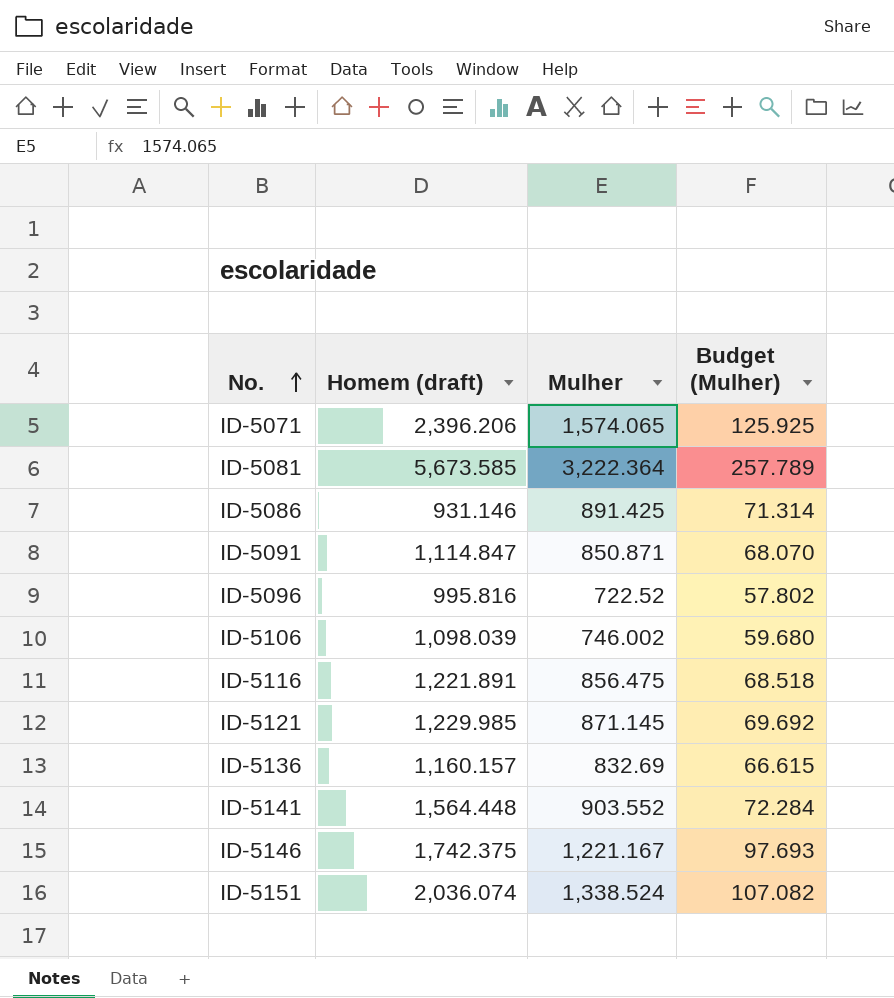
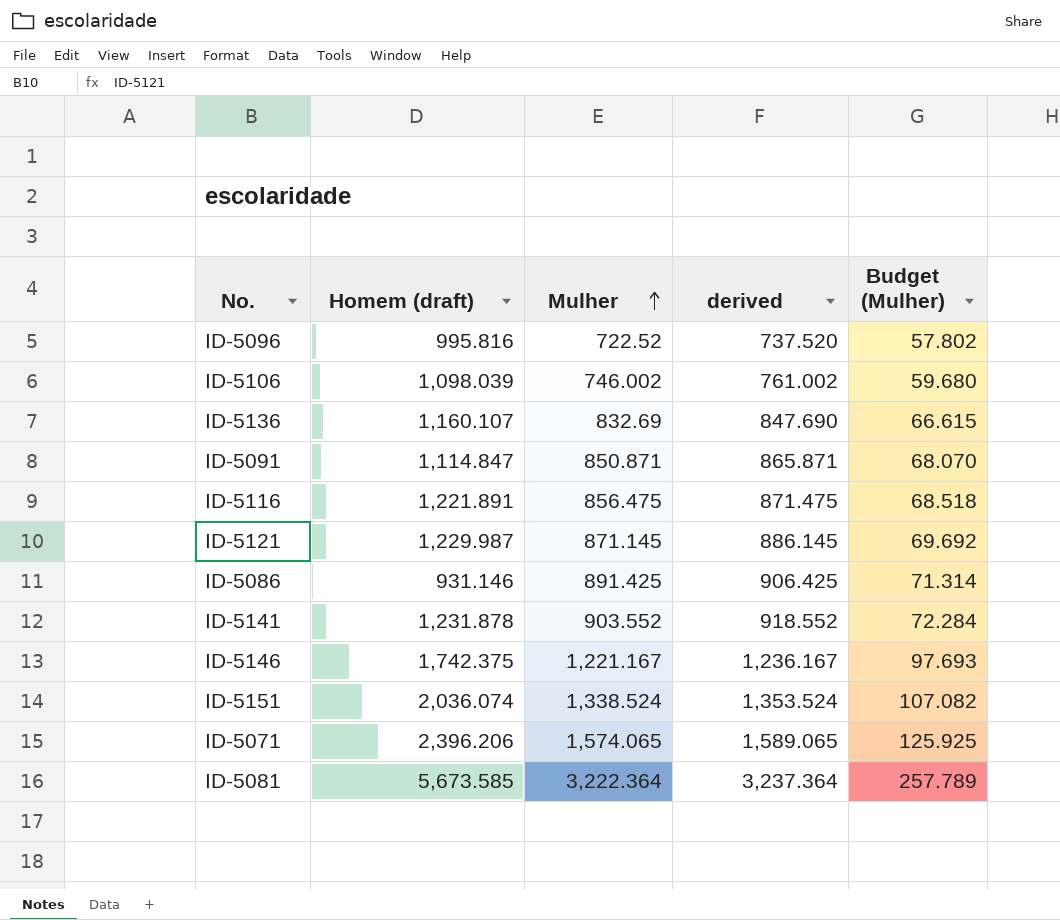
row order: No. ascending -> Mulher ascending
column derived | formula: none -> [Mulher] + 15
ID-5136 | Homem (draft): 1,160.157 -> 1,160.107
ID-5121 | Homem (draft): 1,229.985 -> 1,229.987
ID-5141 | Homem (draft): 1,564.448 -> 1,231.878

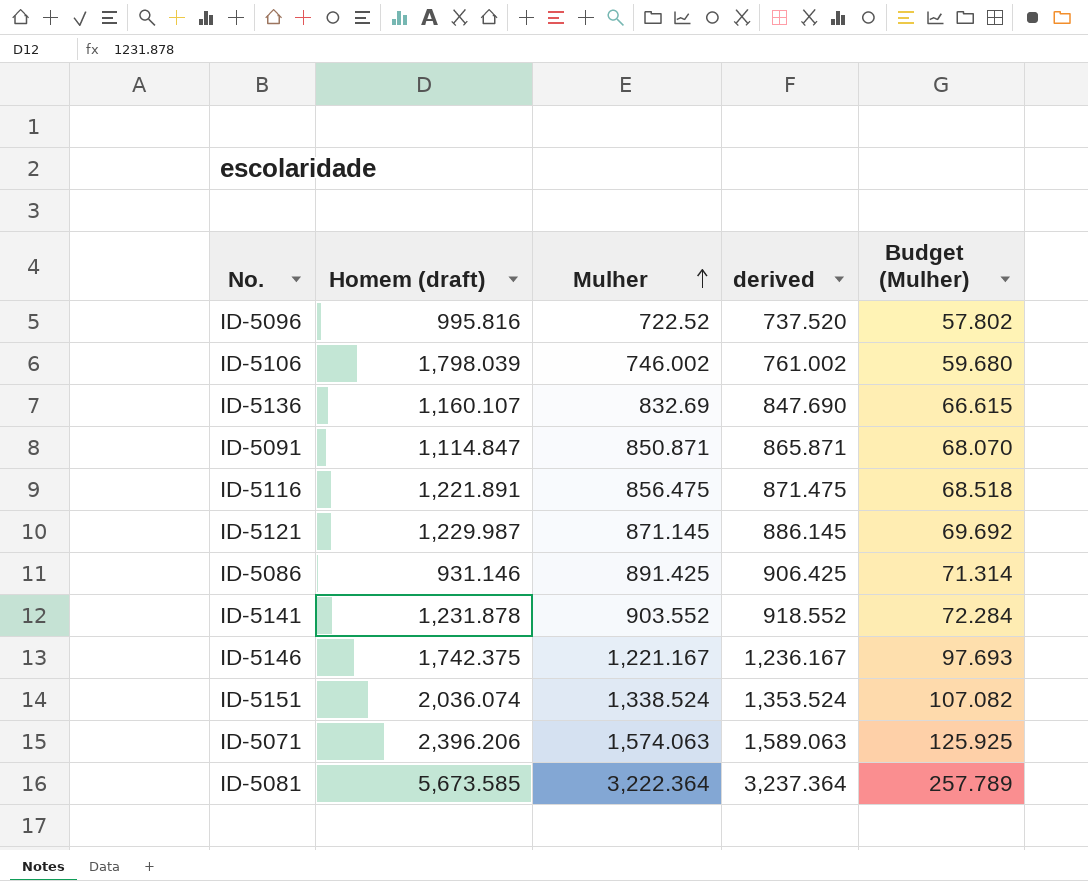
ID-5106 | Homem (draft): 1,098.039 -> 1,798.039
ID-5071 | Mulher: 1,574.065 -> 1,574.063
ID-5071 | derived: 1,589.065 -> 1,589.063

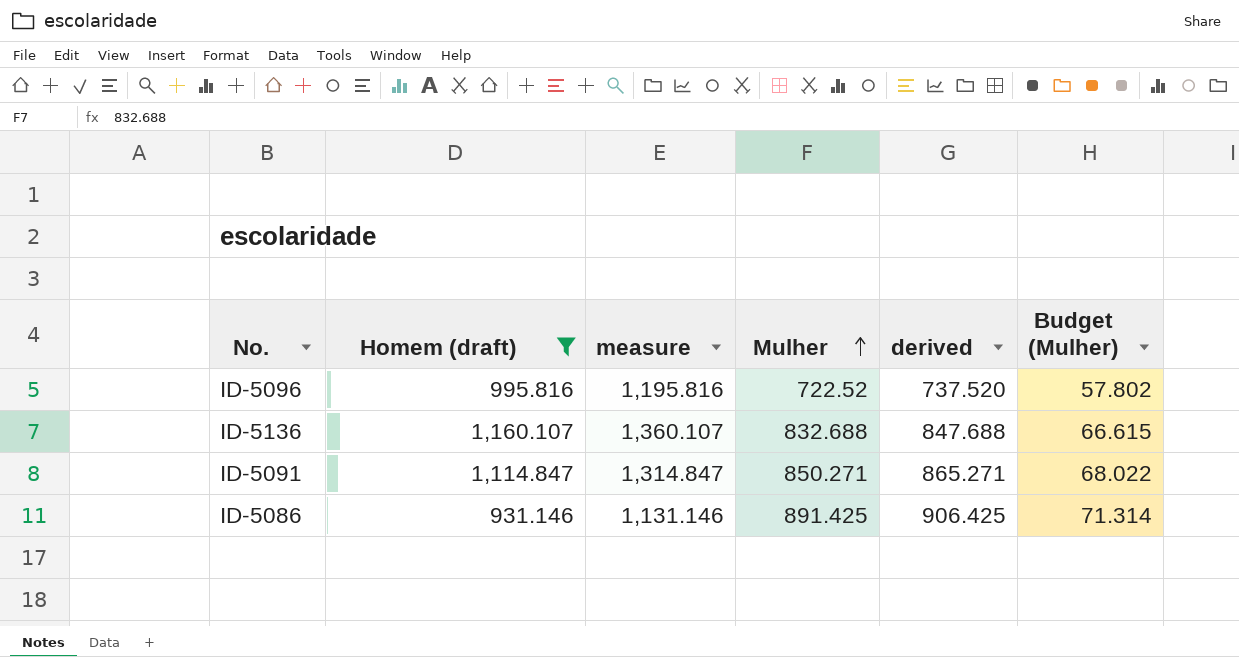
filter: none -> Homem (draft) <= 1,160.107
column measure | formula: none -> [Homem (draft)] + 200
ID-5136 | Mulher: 832.69 -> 832.688
ID-5136 | derived: 847.690 -> 847.688
ID-5091 | Mulher: 850.871 -> 850.271
ID-5091 | derived: 865.871 -> 865.271
ID-5091 | Budget (Mulher): 68.070 -> 68.022

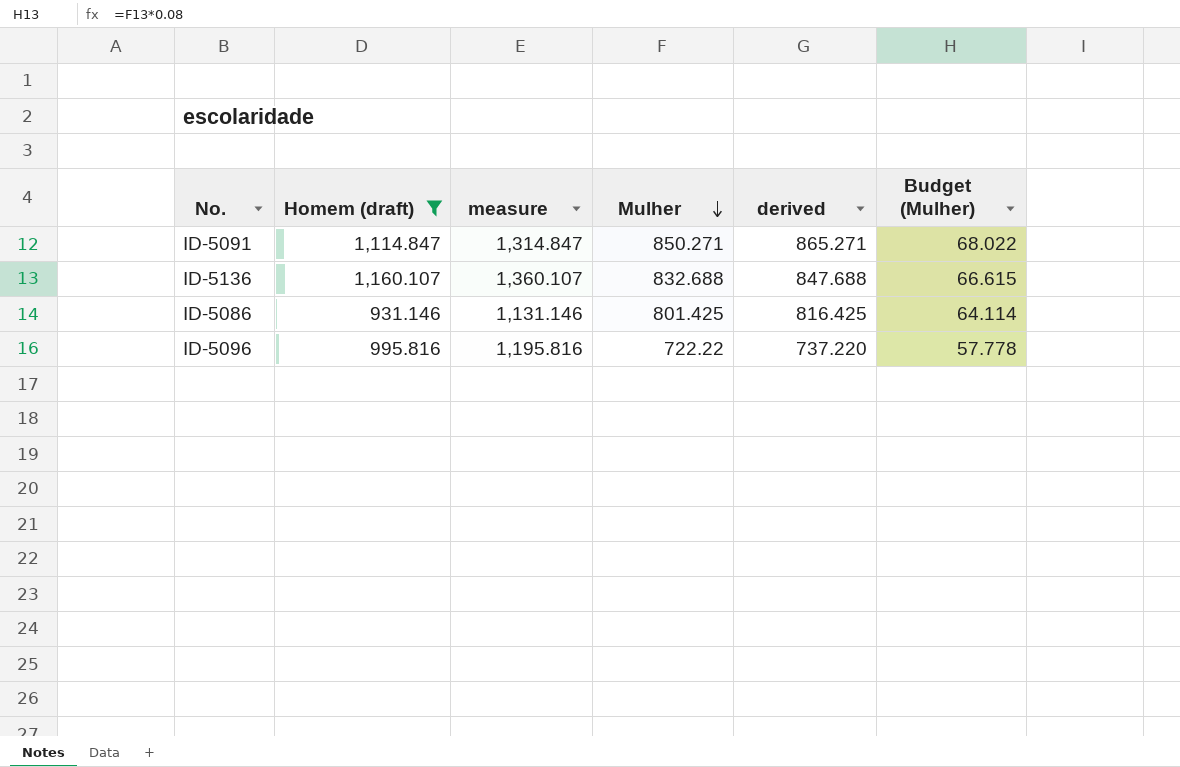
row order: Mulher ascending -> Mulher descending
ID-5086 | Mulher: 891.425 -> 801.425
ID-5086 | derived: 906.425 -> 816.425
ID-5086 | Budget (Mulher): 71.314 -> 64.114
ID-5096 | Mulher: 722.52 -> 722.22
ID-5096 | derived: 737.520 -> 737.220
ID-5096 | Budget (Mulher): 57.802 -> 57.778

